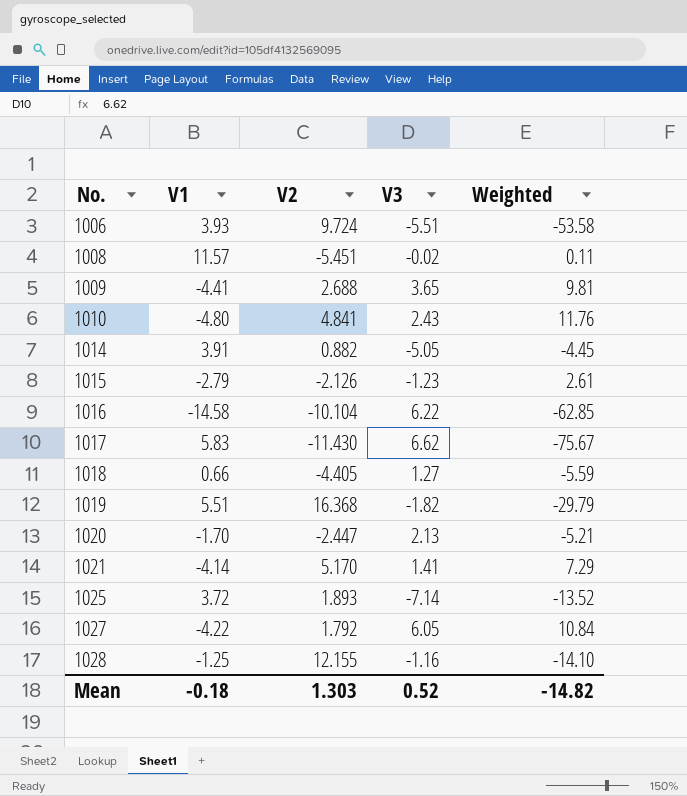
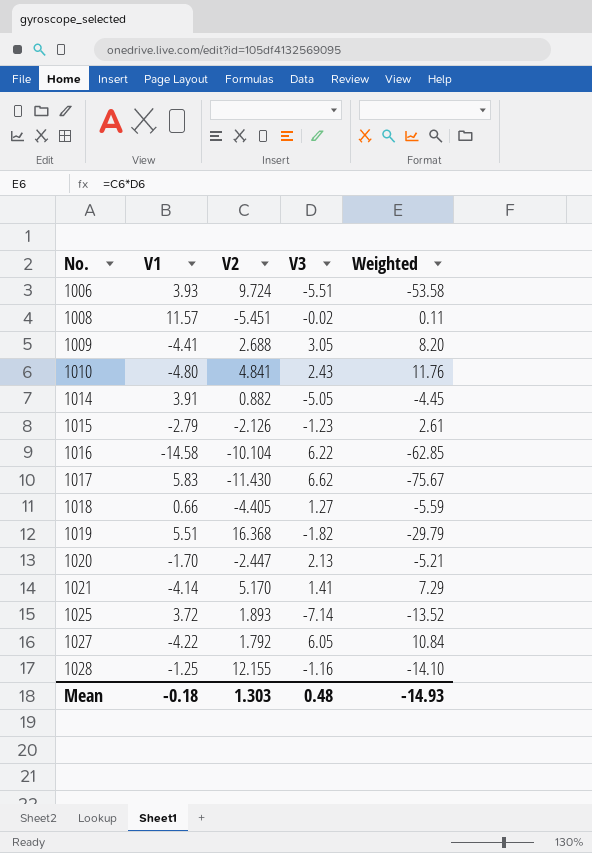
1009 | V3: 3.65 -> 3.05
1009 | Weighted: 9.81 -> 8.20
Mean | V3: 0.52 -> 0.48
Mean | Weighted: -14.82 -> -14.93

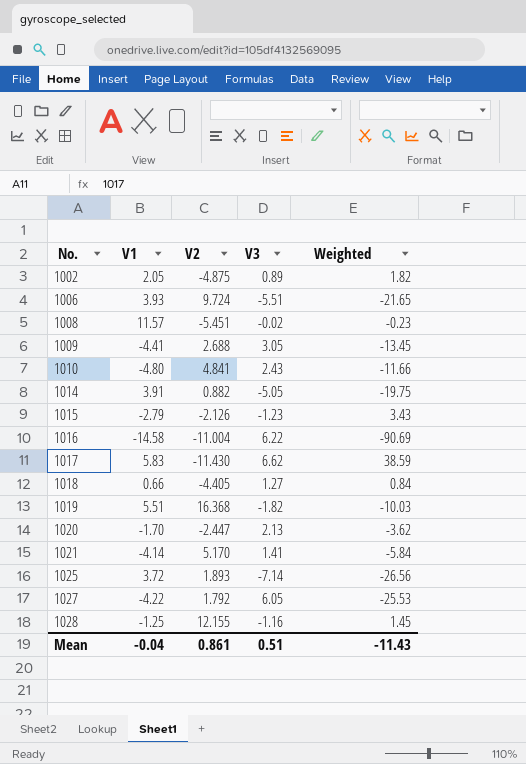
column Weighted | formula: [V2] * [V3] -> [V1] * [V3]
row 1002: none -> 2.05 | -4.875 | 0.89 | 1.82
1016 | V2: -10.104 -> -11.004
Mean | V1: -0.18 -> -0.04
Mean | V2: 1.303 -> 0.861
Mean | V3: 0.48 -> 0.51
Mean | Weighted: -14.93 -> -11.43

